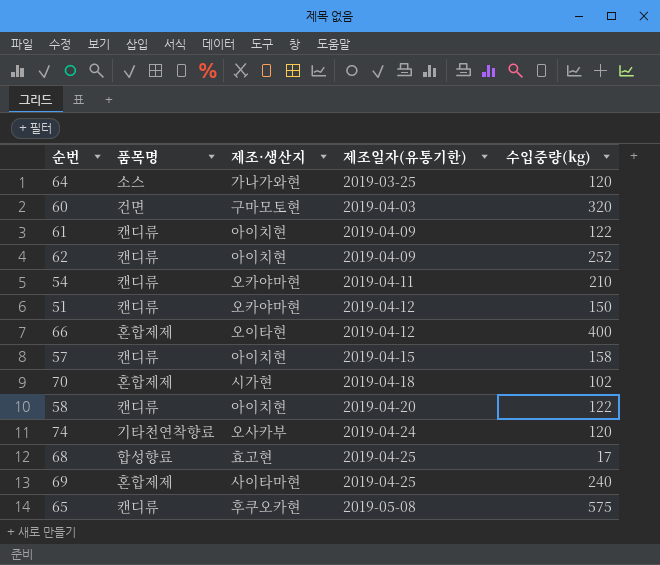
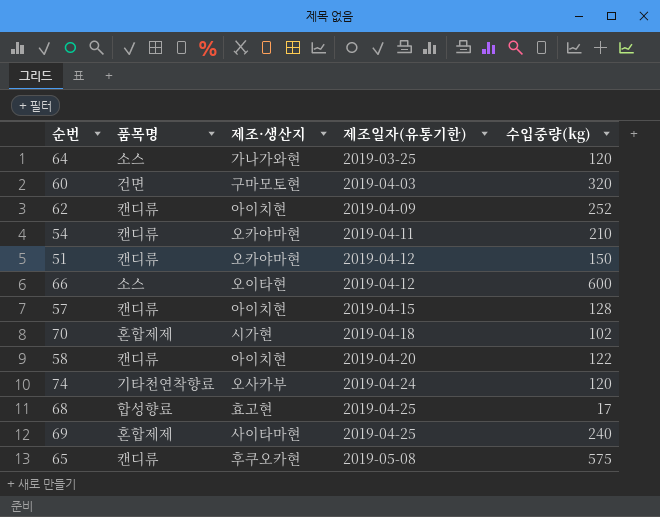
row 61: 캔디류 | 아이치현 | 2019-04-09 | 122 -> none
66 | 품목명: 혼합제제 -> 소스
66 | 수입중량(kg): 400 -> 600
57 | 수입중량(kg): 158 -> 128

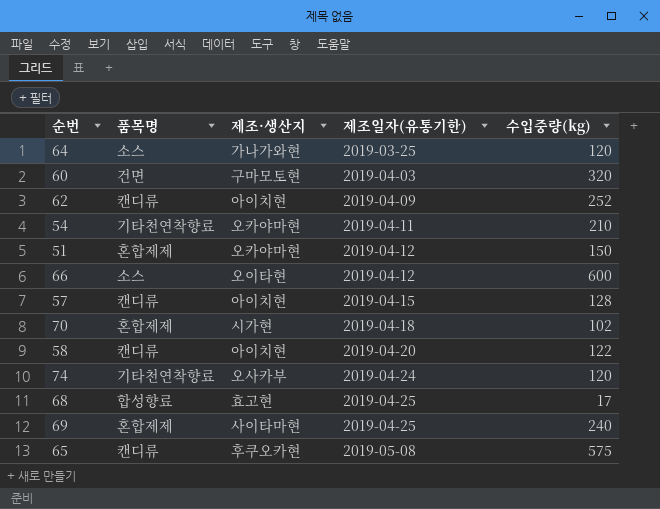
54 | 품목명: 캔디류 -> 기타천연착향료
51 | 품목명: 캔디류 -> 혼합제제

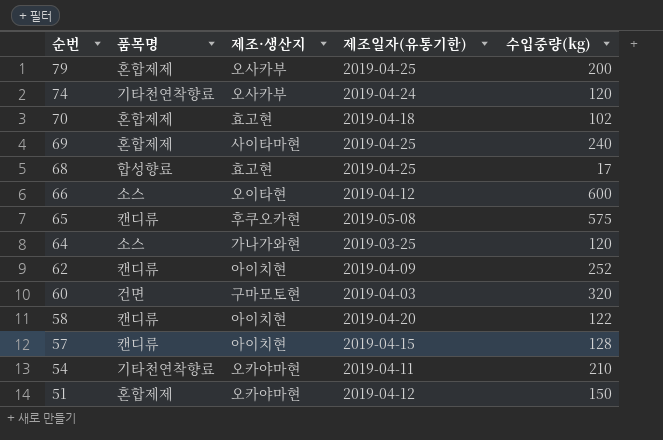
row order: 제조일자(유통기한) ascending -> 순번 descending
row 79: none -> 혼합제제 | 오사카부 | 2019-04-25 | 200
70 | 제조·생산지: 시가현 -> 효고현

